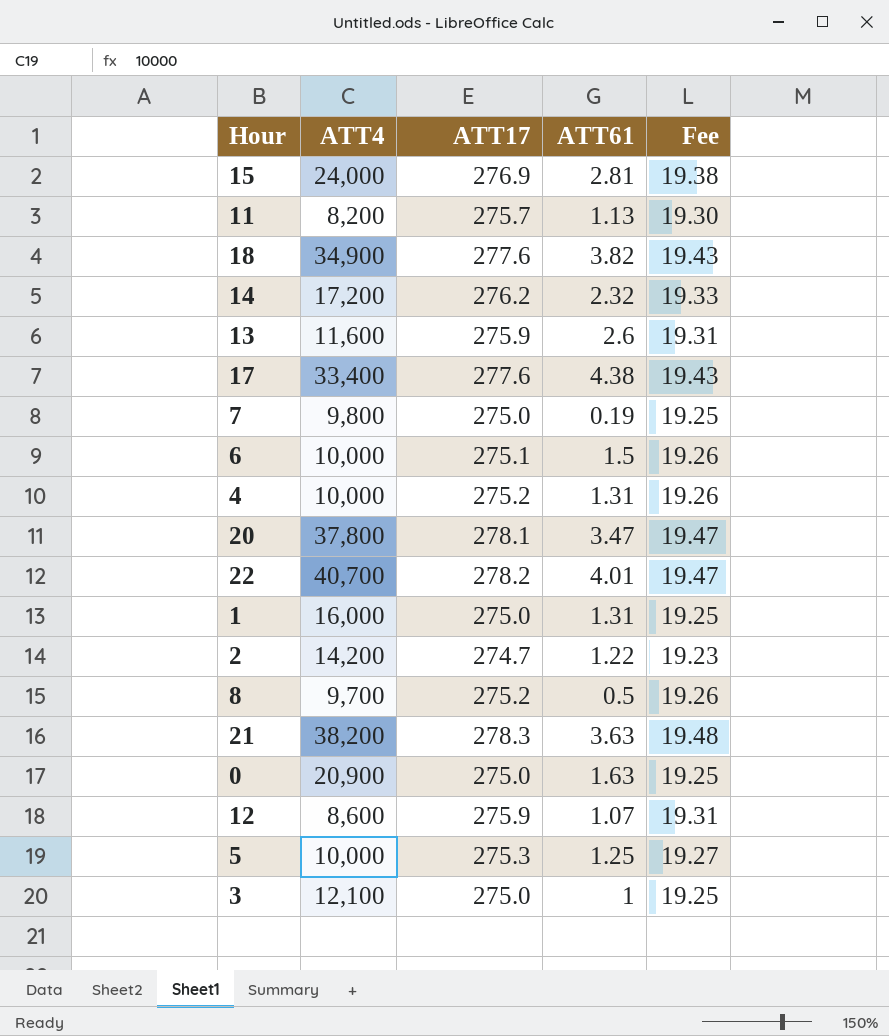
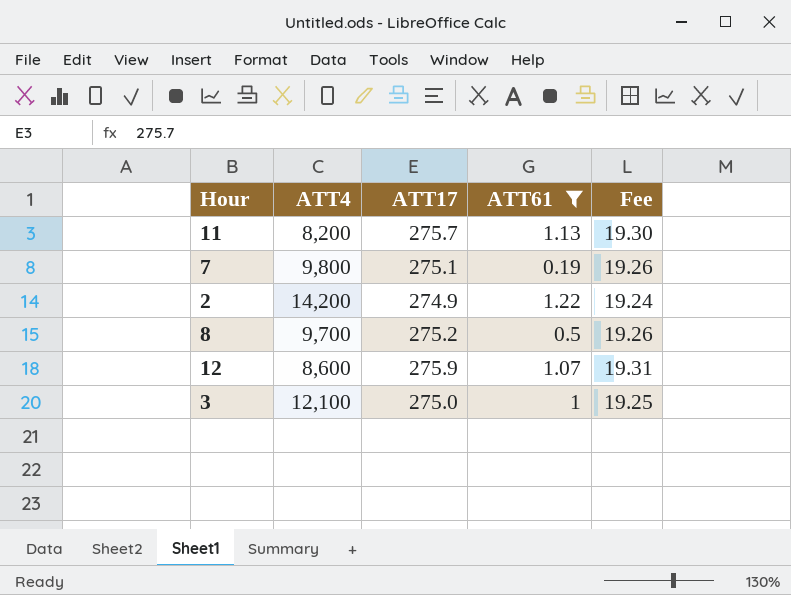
filter: none -> ATT61 <= 1.22
7 | ATT17: 275.0 -> 275.1
7 | Fee: 19.25 -> 19.26
2 | ATT17: 274.7 -> 274.9
2 | Fee: 19.23 -> 19.24

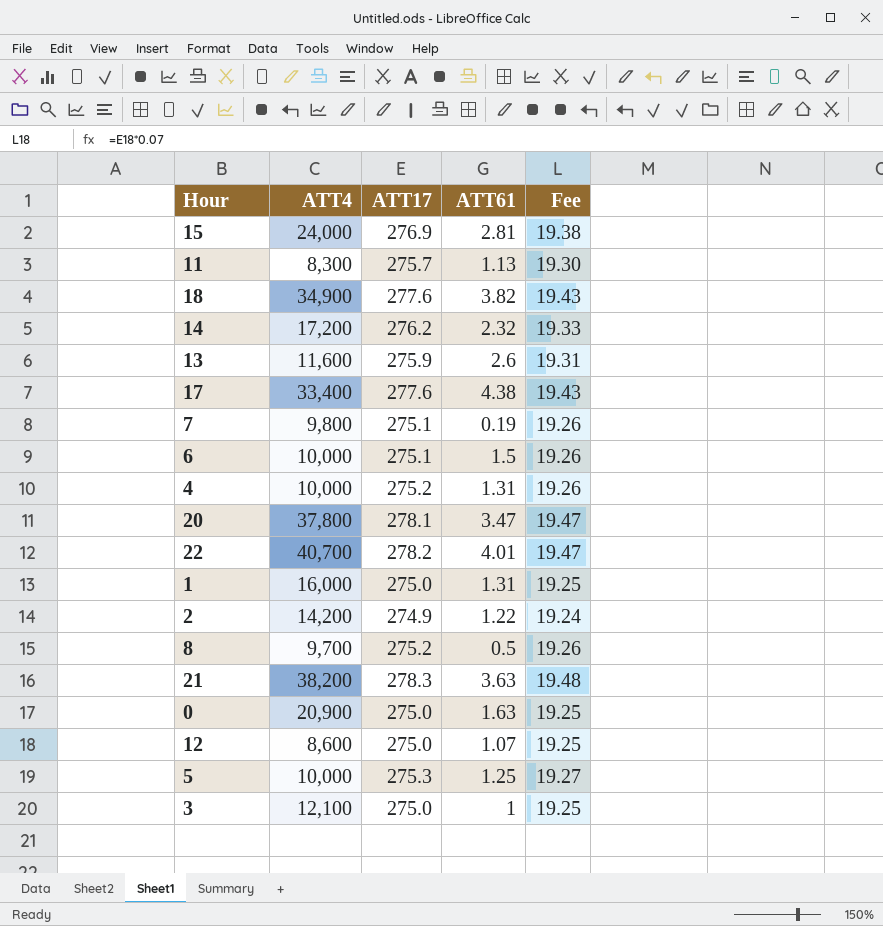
filter: ATT61 <= 1.22 -> none
11 | ATT4: 8,200 -> 8,300
12 | ATT17: 275.9 -> 275.0
12 | Fee: 19.31 -> 19.25

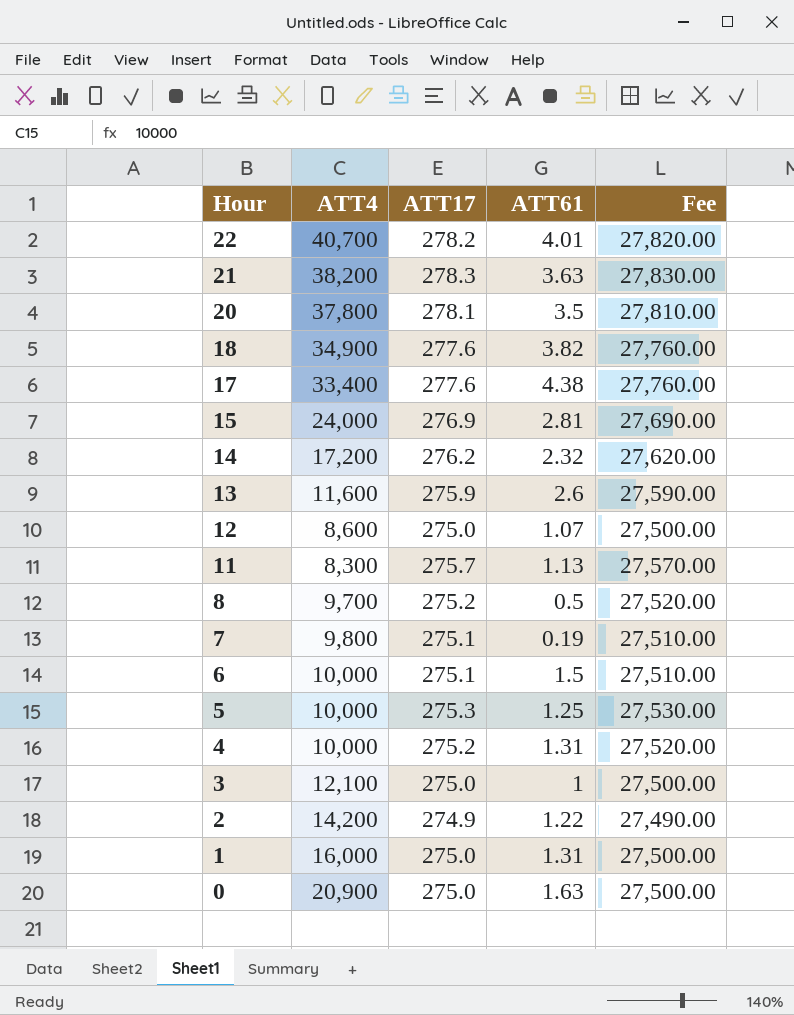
row order: none -> Hour descending
column Fee | formula: [ATT17] * 0.07 -> [ATT17] * 100
20 | ATT61: 3.47 -> 3.5

